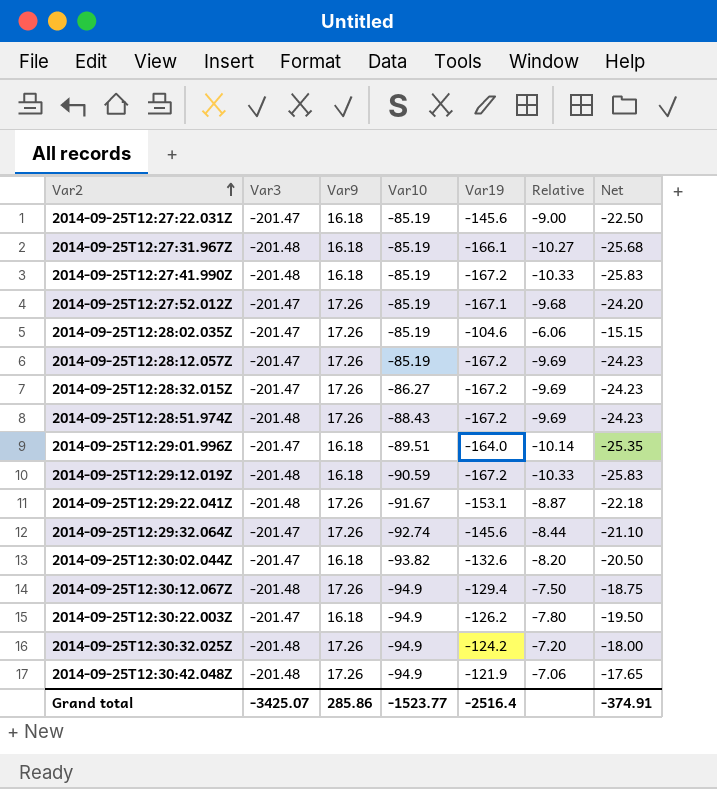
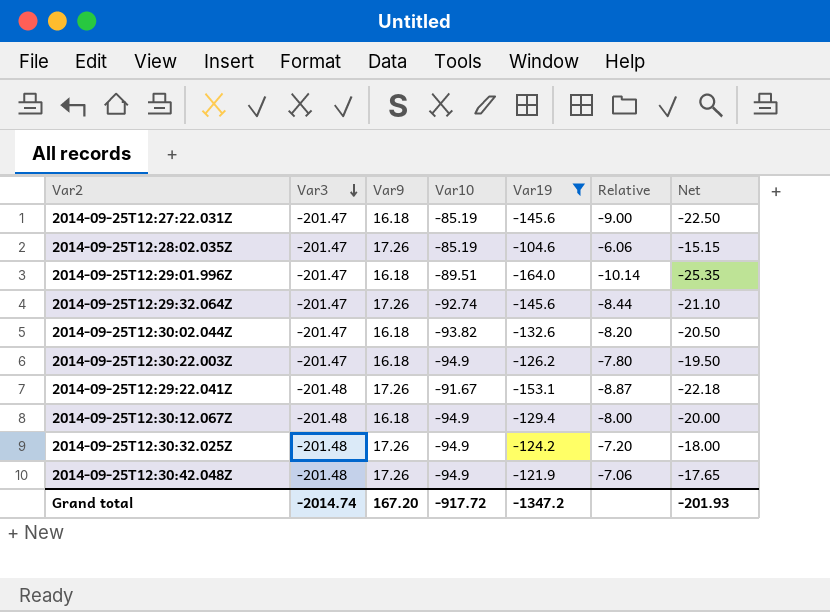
filter: none -> Var19 >= -164.0
row order: Var2 ascending -> Var3 descending
2014-09-25T12:30:12.067Z | Var9: 17.26 -> 16.18
2014-09-25T12:30:12.067Z | Relative: -7.50 -> -8.00
2014-09-25T12:30:12.067Z | Net: -18.75 -> -20.00
Grand total | Var3: -3425.07 -> -2014.74
Grand total | Var9: 285.86 -> 167.20
Grand total | Var10: -1523.77 -> -917.72
Grand total | Var19: -2516.4 -> -1347.2
Grand total | Net: -374.91 -> -201.93

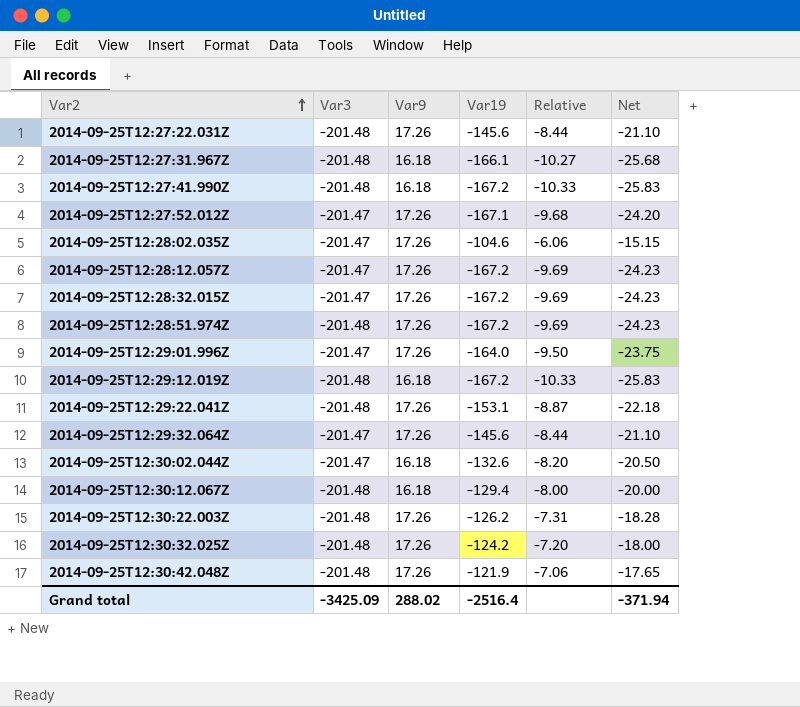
filter: Var19 >= -164.0 -> none
row order: Var3 descending -> Var2 ascending
column Var10 | position: 4 -> none
2014-09-25T12:27:22.031Z | Var3: -201.47 -> -201.48
2014-09-25T12:27:22.031Z | Var9: 16.18 -> 17.26
2014-09-25T12:27:22.031Z | Relative: -9.00 -> -8.44
2014-09-25T12:27:22.031Z | Net: -22.50 -> -21.10
2014-09-25T12:29:01.996Z | Var9: 16.18 -> 17.26
2014-09-25T12:29:01.996Z | Relative: -10.14 -> -9.50
2014-09-25T12:29:01.996Z | Net: -25.35 -> -23.75
2014-09-25T12:30:22.003Z | Var3: -201.47 -> -201.48
2014-09-25T12:30:22.003Z | Var9: 16.18 -> 17.26
2014-09-25T12:30:22.003Z | Relative: -7.80 -> -7.31
2014-09-25T12:30:22.003Z | Net: -19.50 -> -18.28
Grand total | Var3: -2014.74 -> -3425.09
Grand total | Var9: 167.20 -> 288.02
Grand total | Var19: -1347.2 -> -2516.4
Grand total | Net: -201.93 -> -371.94

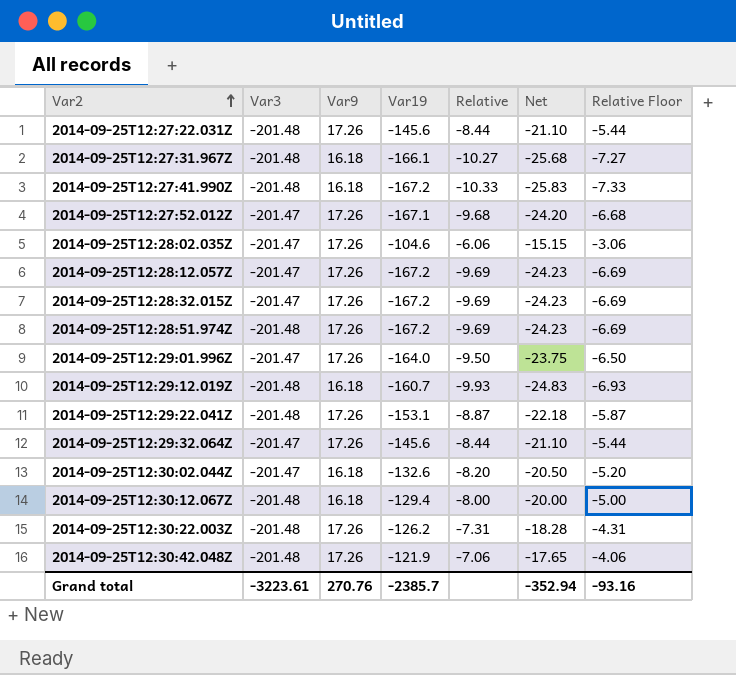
column Relative Floor | formula: none -> [Relative] + 3
row 2014-09-25T12:30:32.025Z: -201.48 | 17.26 | -124.2 | -7.20 | -18.00 -> none
2014-09-25T12:29:12.019Z | Var19: -167.2 -> -160.7
2014-09-25T12:29:12.019Z | Relative: -10.33 -> -9.93
2014-09-25T12:29:12.019Z | Net: -25.83 -> -24.83
Grand total | Var3: -3425.09 -> -3223.61
Grand total | Var9: 288.02 -> 270.76
Grand total | Var19: -2516.4 -> -2385.7
Grand total | Net: -371.94 -> -352.94

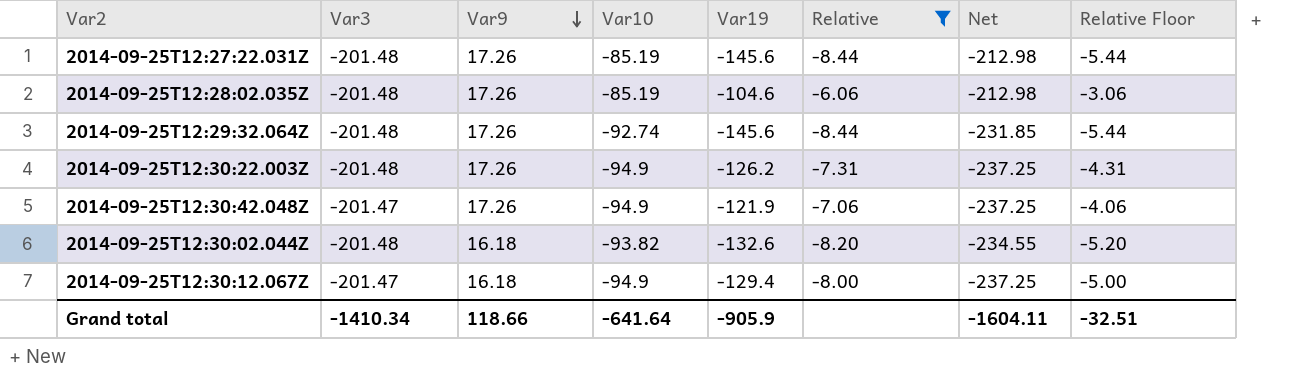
filter: none -> Relative >= -8.44
row order: Var2 ascending -> Var9 descending
column Var10 | position: none -> 4
column Net | formula: [Relative] * 2.5 -> [Var10] * 2.5
2014-09-25T12:28:02.035Z | Var3: -201.47 -> -201.48
2014-09-25T12:29:32.064Z | Var3: -201.47 -> -201.48
2014-09-25T12:30:42.048Z | Var3: -201.48 -> -201.47
2014-09-25T12:30:02.044Z | Var3: -201.47 -> -201.48
2014-09-25T12:30:12.067Z | Var3: -201.48 -> -201.47
Grand total | Var3: -3223.61 -> -1410.34
Grand total | Var9: 270.76 -> 118.66
Grand total | Var19: -2385.7 -> -905.9
Grand total | Net: -352.94 -> -1604.11
Grand total | Relative Floor: -93.16 -> -32.51

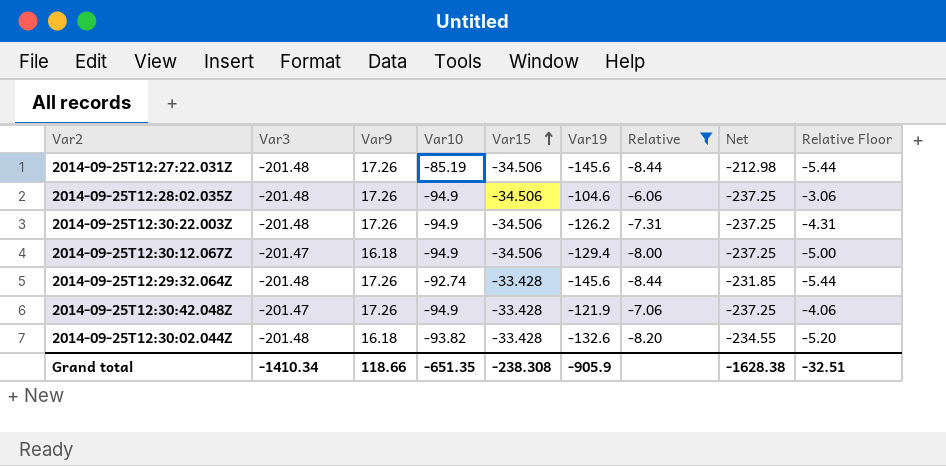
row order: Var9 descending -> Var15 ascending
column Var15 | position: none -> 5
2014-09-25T12:28:02.035Z | Var10: -85.19 -> -94.9
2014-09-25T12:28:02.035Z | Net: -212.98 -> -237.25
Grand total | Var10: -641.64 -> -651.35
Grand total | Net: -1604.11 -> -1628.38

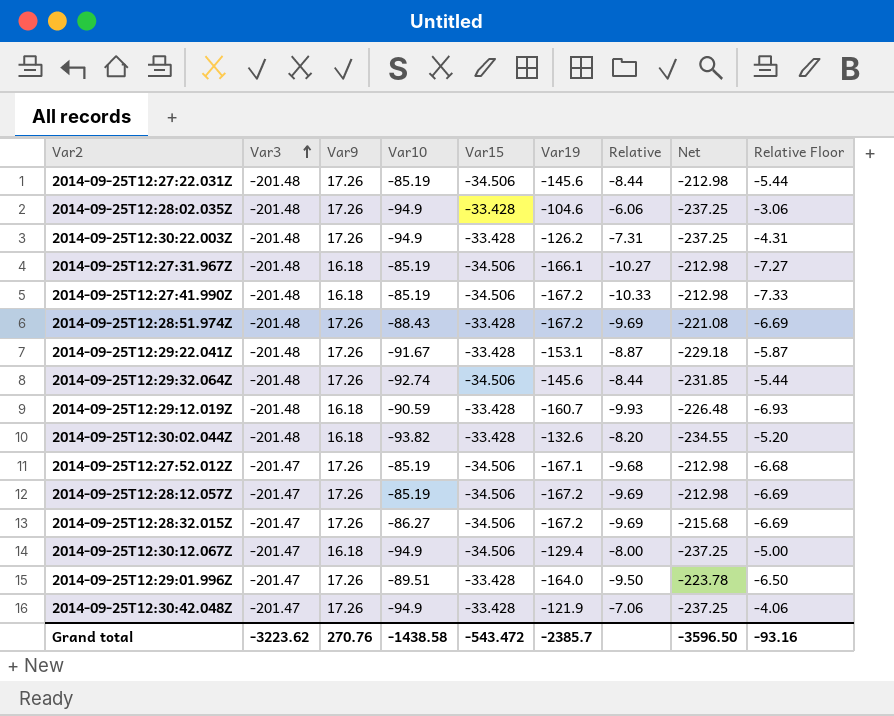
filter: Relative >= -8.44 -> none
row order: Var15 ascending -> Var3 ascending
2014-09-25T12:28:02.035Z | Var15: -34.506 -> -33.428
2014-09-25T12:30:22.003Z | Var15: -34.506 -> -33.428
2014-09-25T12:29:32.064Z | Var15: -33.428 -> -34.506
Grand total | Var3: -1410.34 -> -3223.62
Grand total | Var9: 118.66 -> 270.76
Grand total | Var10: -651.35 -> -1438.58
Grand total | Var15: -238.308 -> -543.472
Grand total | Var19: -905.9 -> -2385.7
Grand total | Net: -1628.38 -> -3596.50
Grand total | Relative Floor: -32.51 -> -93.16

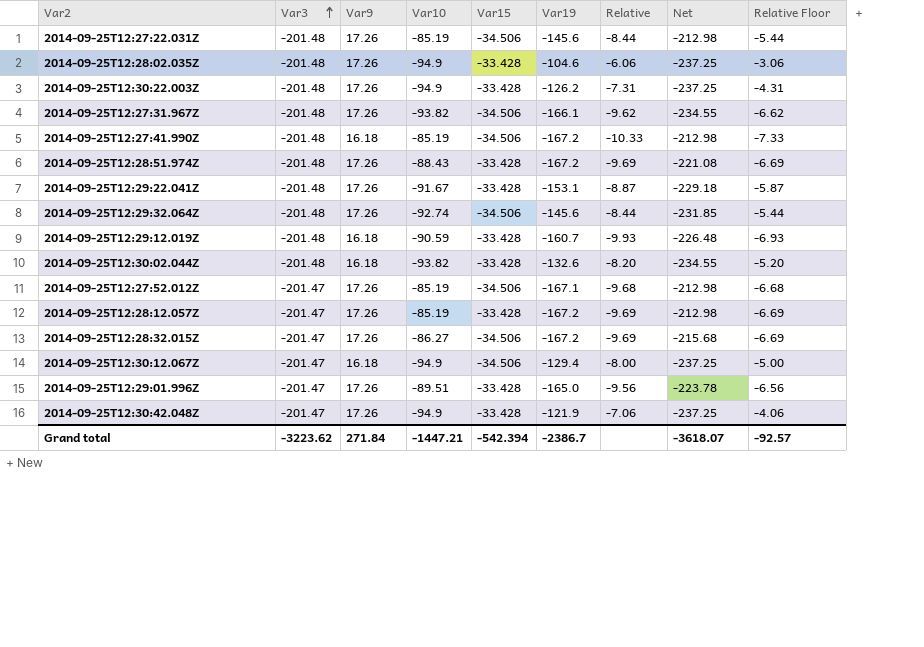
2014-09-25T12:27:31.967Z | Var9: 16.18 -> 17.26
2014-09-25T12:27:31.967Z | Var10: -85.19 -> -93.82
2014-09-25T12:27:31.967Z | Relative: -10.27 -> -9.62
2014-09-25T12:27:31.967Z | Net: -212.98 -> -234.55
2014-09-25T12:27:31.967Z | Relative Floor: -7.27 -> -6.62
2014-09-25T12:28:12.057Z | Var15: -34.506 -> -33.428
2014-09-25T12:29:01.996Z | Var19: -164.0 -> -165.0
2014-09-25T12:29:01.996Z | Relative: -9.50 -> -9.56
2014-09-25T12:29:01.996Z | Relative Floor: -6.50 -> -6.56
Grand total | Var9: 270.76 -> 271.84
Grand total | Var10: -1438.58 -> -1447.21
Grand total | Var15: -543.472 -> -542.394
Grand total | Var19: -2385.7 -> -2386.7
Grand total | Net: -3596.50 -> -3618.07
Grand total | Relative Floor: -93.16 -> -92.57

